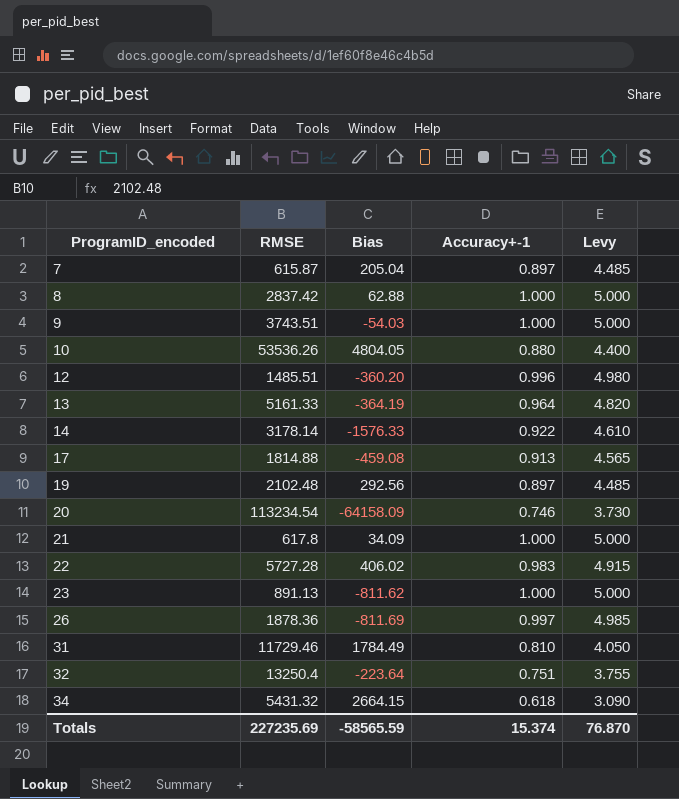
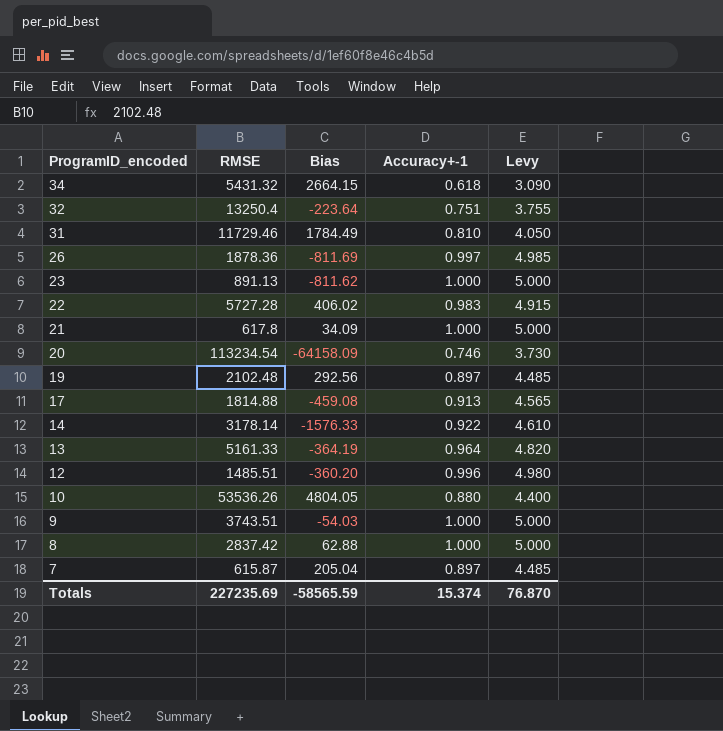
row order: ProgramID_encoded ascending -> ProgramID_encoded descending

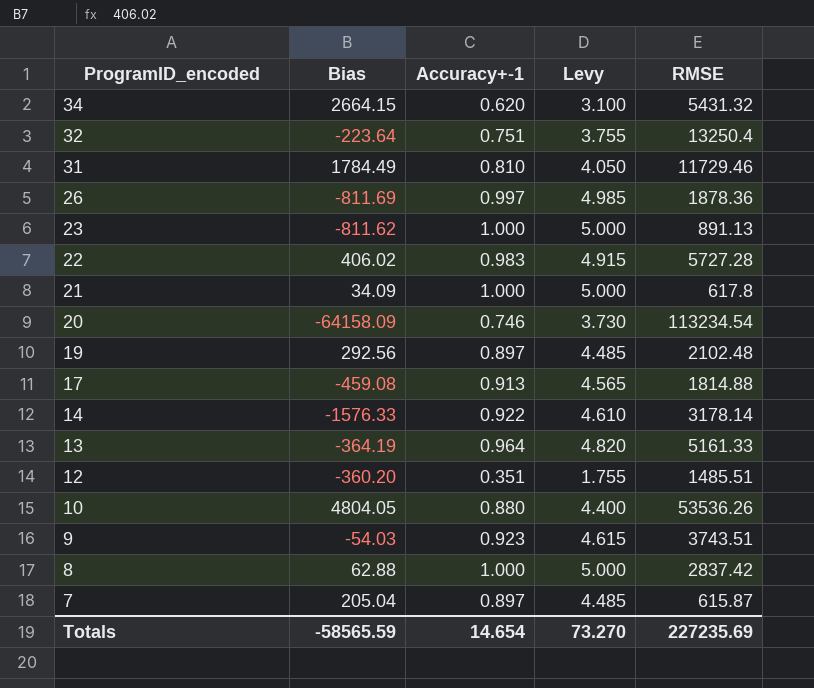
column RMSE | position: 2 -> 5
34 | Accuracy+-1: 0.618 -> 0.620
34 | Levy: 3.090 -> 3.100
12 | Accuracy+-1: 0.996 -> 0.351
12 | Levy: 4.980 -> 1.755
9 | Accuracy+-1: 1.000 -> 0.923
9 | Levy: 5.000 -> 4.615
Totals | Accuracy+-1: 15.374 -> 14.654
Totals | Levy: 76.870 -> 73.270

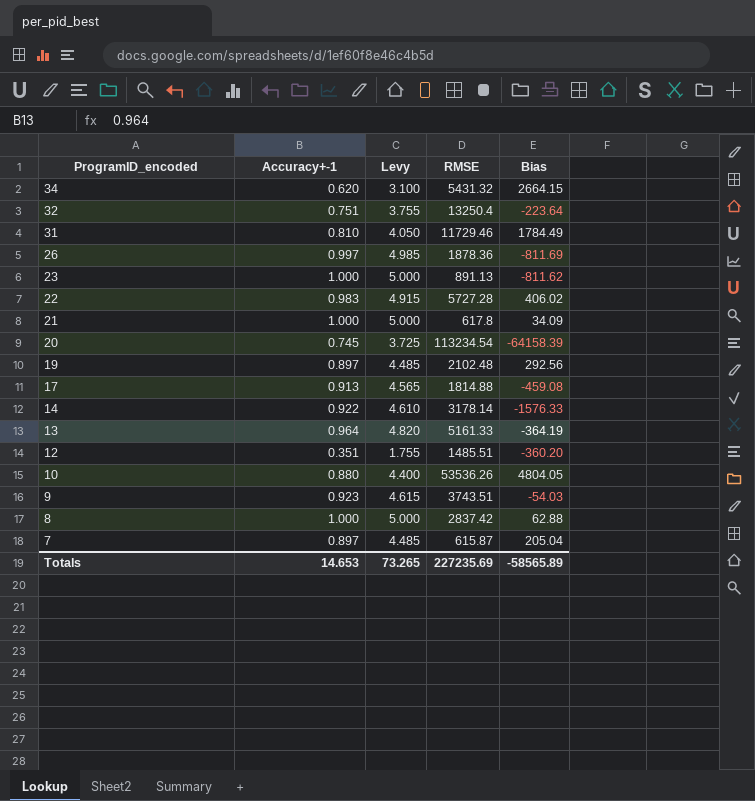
column Bias | position: 2 -> 5
20 | Accuracy+-1: 0.746 -> 0.745
20 | Levy: 3.730 -> 3.725
20 | Bias: -64158.09 -> -64158.39
Totals | Accuracy+-1: 14.654 -> 14.653
Totals | Levy: 73.270 -> 73.265
Totals | Bias: -58565.59 -> -58565.89

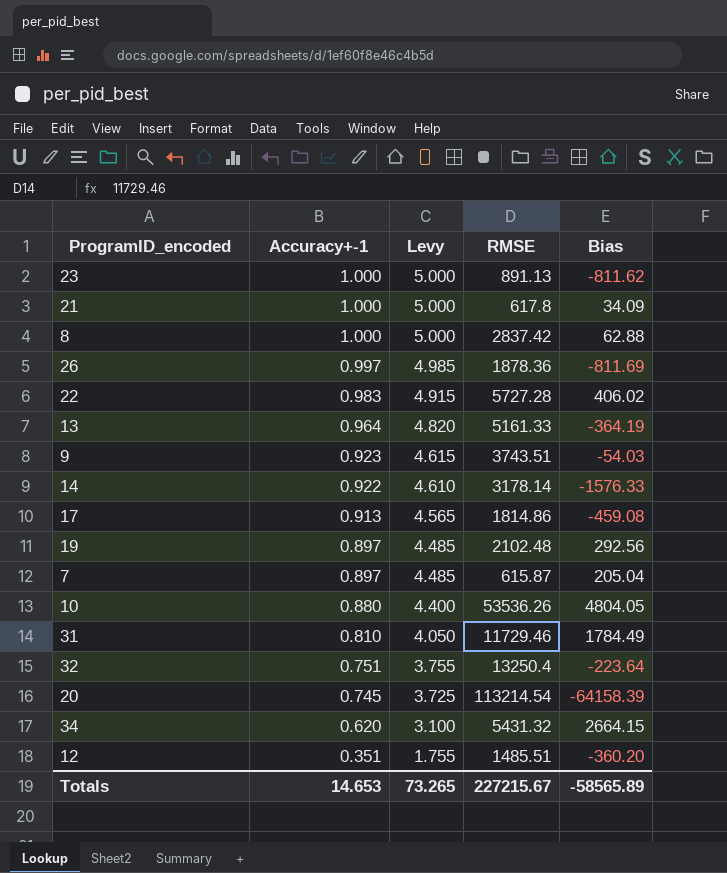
row order: ProgramID_encoded descending -> Accuracy+-1 descending
17 | RMSE: 1814.88 -> 1814.86
20 | RMSE: 113234.54 -> 113214.54
Totals | RMSE: 227235.69 -> 227215.67

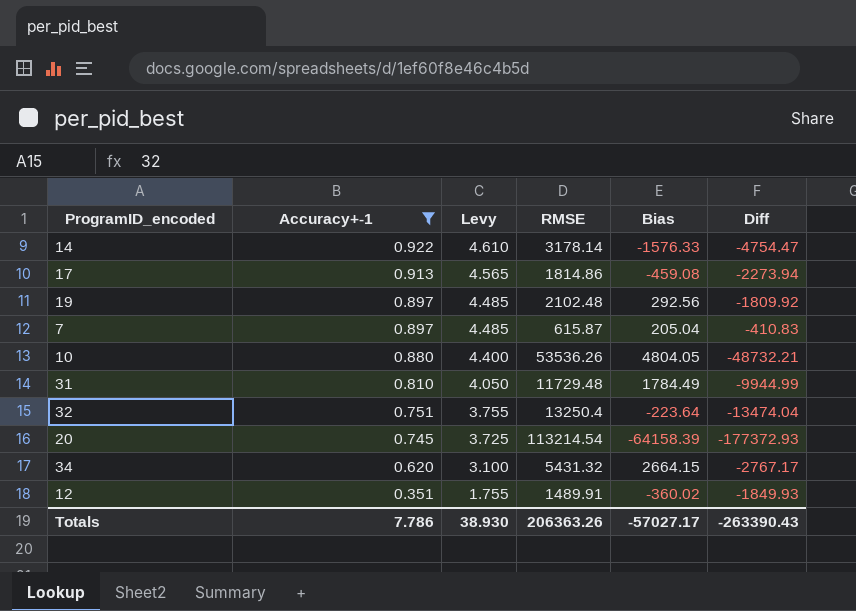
filter: none -> Accuracy+-1 <= 0.922
column Diff | formula: none -> [Bias] - [RMSE]
31 | RMSE: 11729.46 -> 11729.48
12 | RMSE: 1485.51 -> 1489.91
12 | Bias: -360.20 -> -360.02
Totals | Accuracy+-1: 14.653 -> 7.786
Totals | Levy: 73.265 -> 38.930
Totals | RMSE: 227215.67 -> 206363.26
Totals | Bias: -58565.89 -> -57027.17

